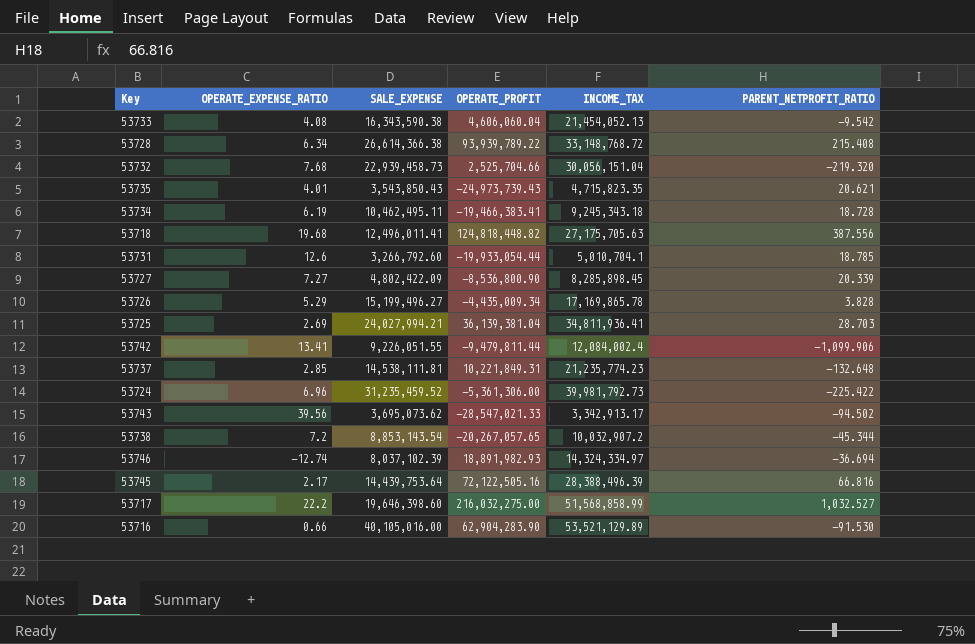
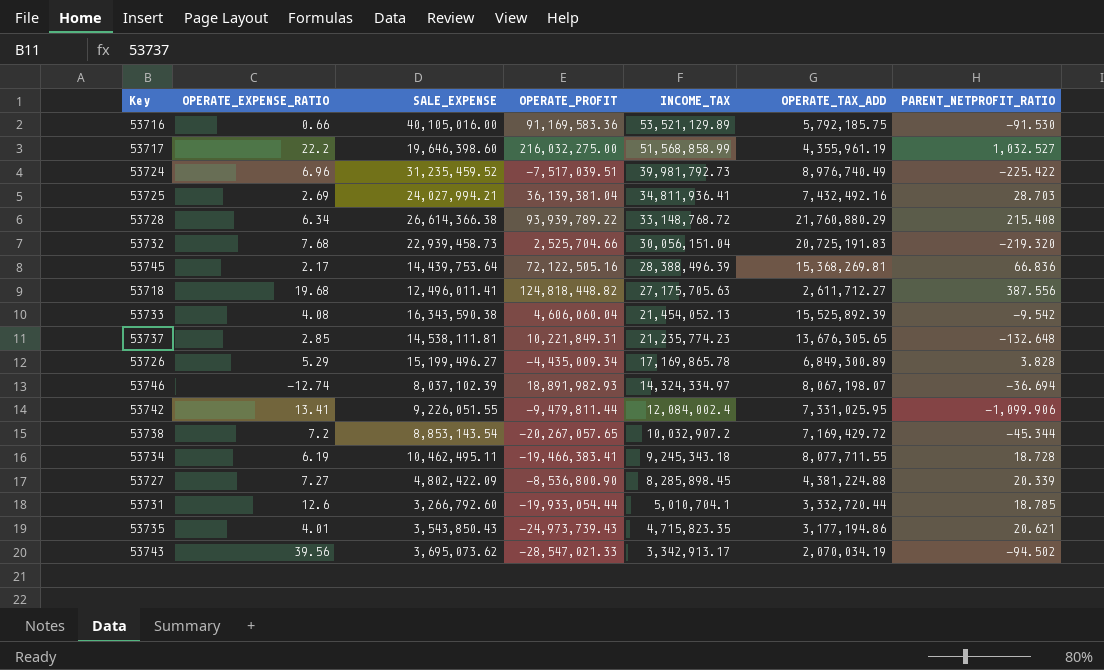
row order: none -> INCOME_TAX descending
column OPERATE_TAX_ADD | position: none -> 6
53716 | OPERATE_PROFIT: 62,904,283.90 -> 91,169,583.36
53724 | OPERATE_PROFIT: -5,361,306.00 -> -7,517,039.51
53745 | PARENT_NETPROFIT_RATIO: 66.816 -> 66.836

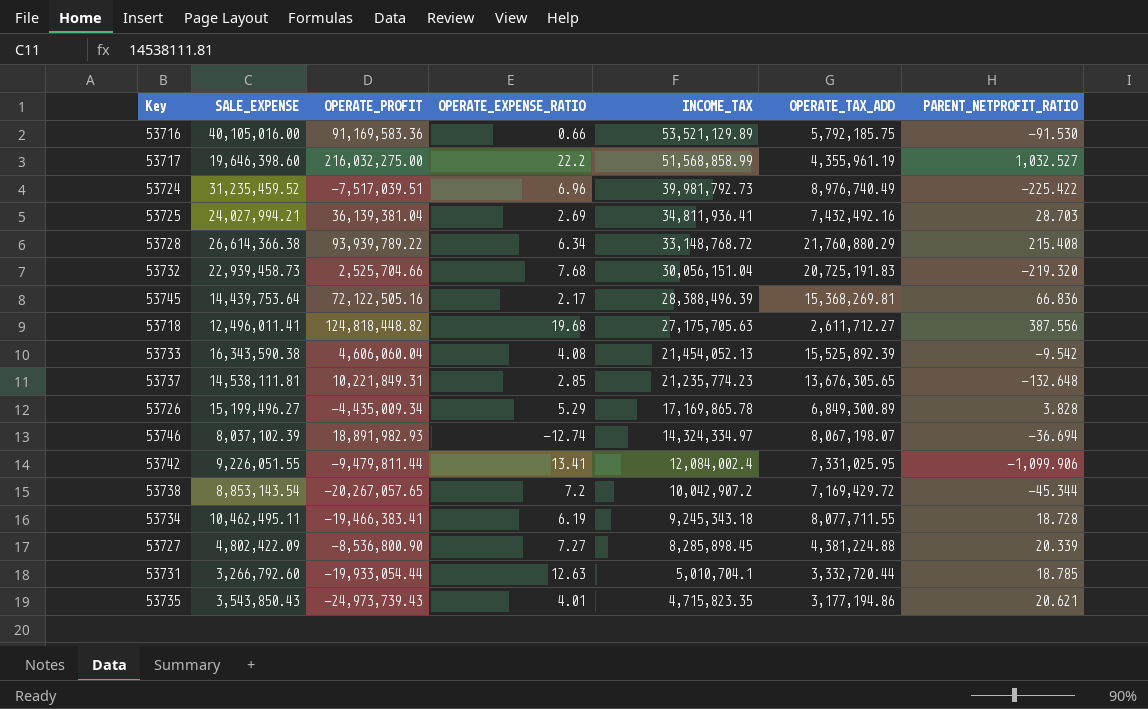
column OPERATE_EXPENSE_RATIO | position: 2 -> 4
row 53743: 39.56 | 3,695,073.62 | -28,547,021.33 | 3,342,913.17 | 2,070,034.19 | -94.502 -> none
53738 | INCOME_TAX: 10,032,907.2 -> 10,042,907.2
53731 | OPERATE_EXPENSE_RATIO: 12.6 -> 12.63

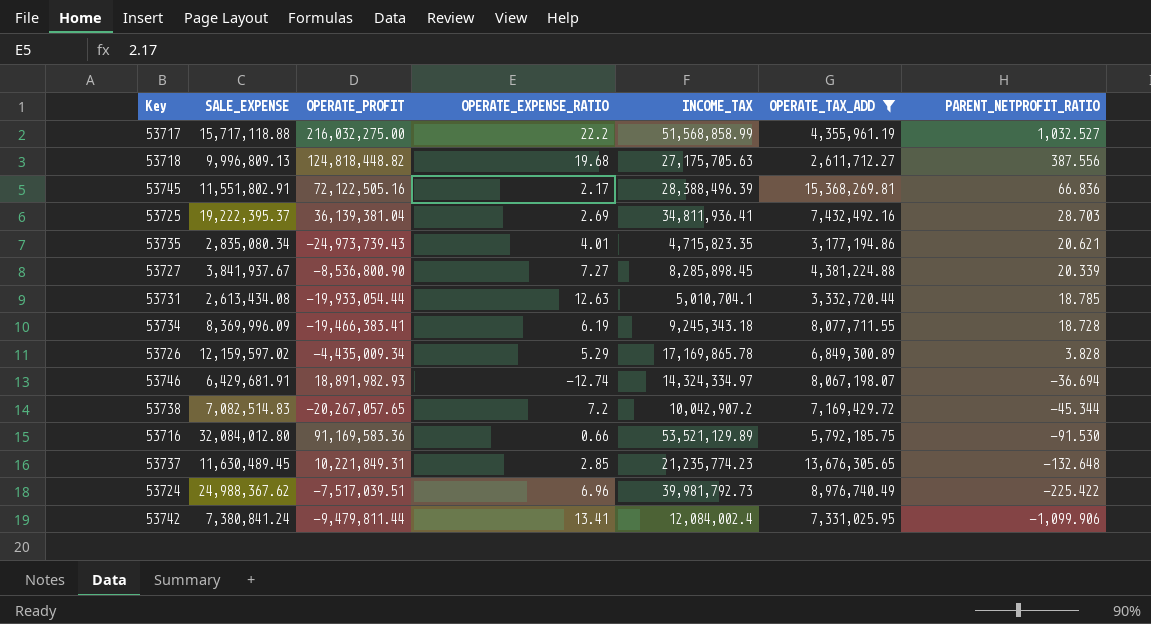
filter: none -> OPERATE_TAX_ADD <= 15,368,269.81
row order: INCOME_TAX descending -> PARENT_NETPROFIT_RATIO descending
53717 | SALE_EXPENSE: 19,646,398.60 -> 15,717,118.88
53718 | SALE_EXPENSE: 12,496,011.41 -> 9,996,809.13
53745 | SALE_EXPENSE: 14,439,753.64 -> 11,551,802.91
53725 | SALE_EXPENSE: 24,027,994.21 -> 19,222,395.37
53735 | SALE_EXPENSE: 3,543,850.43 -> 2,835,080.34
53727 | SALE_EXPENSE: 4,802,422.09 -> 3,841,937.67
53731 | SALE_EXPENSE: 3,266,792.60 -> 2,613,434.08
53734 | SALE_EXPENSE: 10,462,495.11 -> 8,369,996.09
53726 | SALE_EXPENSE: 15,199,496.27 -> 12,159,597.02
53746 | SALE_EXPENSE: 8,037,102.39 -> 6,429,681.91
53738 | SALE_EXPENSE: 8,853,143.54 -> 7,082,514.83
53716 | SALE_EXPENSE: 40,105,016.00 -> 32,084,012.80
53737 | SALE_EXPENSE: 14,538,111.81 -> 11,630,489.45
53724 | SALE_EXPENSE: 31,235,459.52 -> 24,988,367.62
53742 | SALE_EXPENSE: 9,226,051.55 -> 7,380,841.24

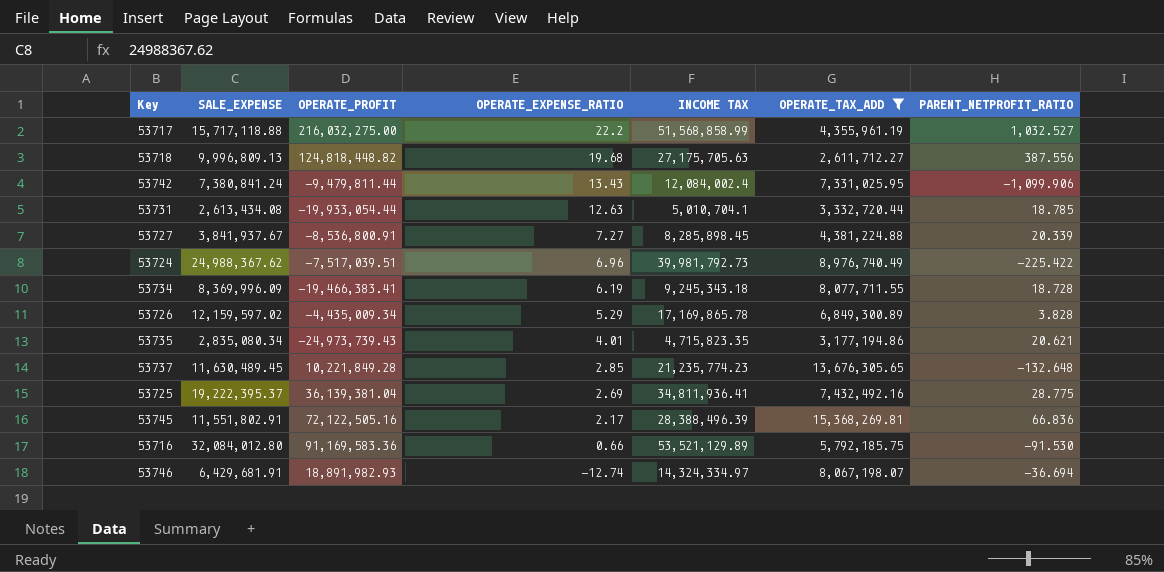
row order: PARENT_NETPROFIT_RATIO descending -> OPERATE_EXPENSE_RATIO descending
column name: INCOME_TAX -> INCOME TAX
row 53738: 7,082,514.83 | -20,267,057.65 | 7.2 | 10,042,907.2 | 7,169,429.72 | -45.344 -> none
53742 | OPERATE_EXPENSE_RATIO: 13.41 -> 13.43
53727 | OPERATE_PROFIT: -8,536,800.90 -> -8,536,800.91
53737 | OPERATE_PROFIT: 10,221,849.31 -> 10,221,849.28
53725 | PARENT_NETPROFIT_RATIO: 28.703 -> 28.775

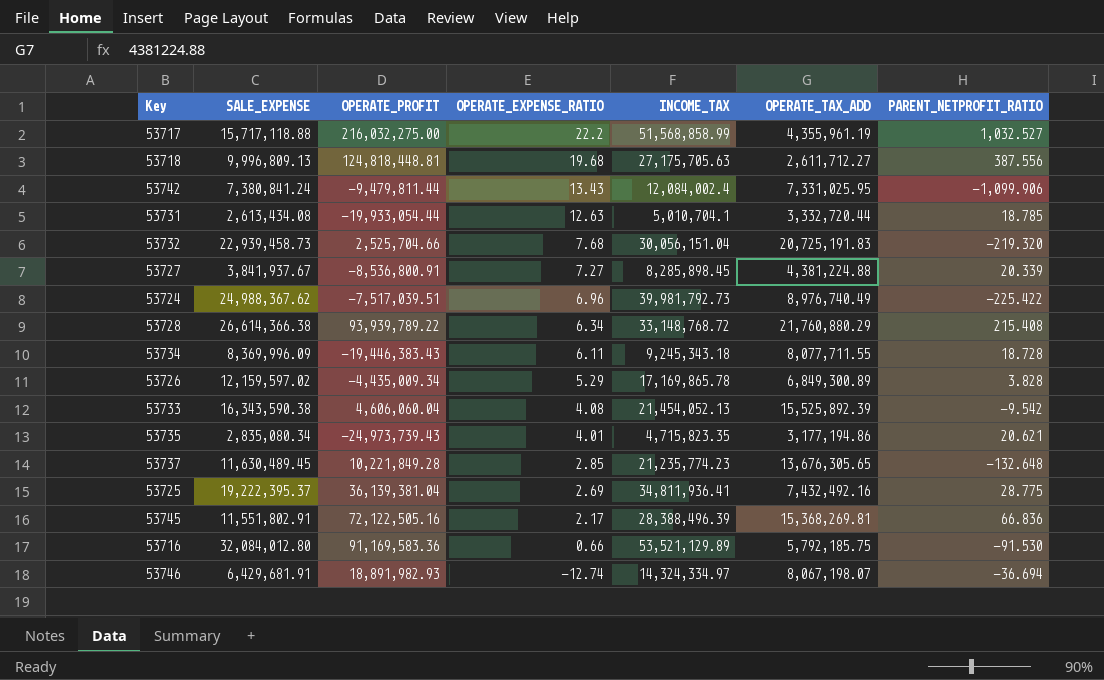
filter: OPERATE_TAX_ADD <= 15,368,269.81 -> none
column name: INCOME TAX -> INCOME_TAX
53718 | OPERATE_PROFIT: 124,818,448.82 -> 124,818,448.81
53734 | OPERATE_PROFIT: -19,466,383.41 -> -19,446,383.43
53734 | OPERATE_EXPENSE_RATIO: 6.19 -> 6.11

